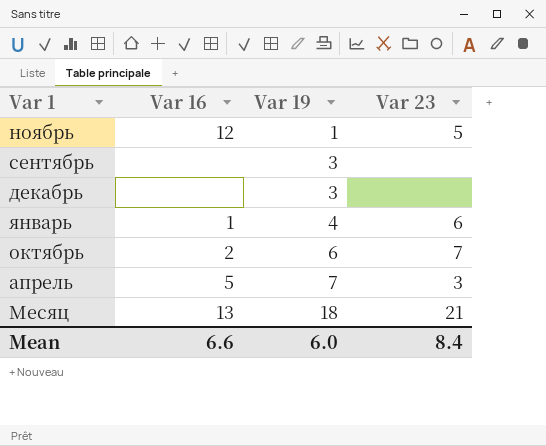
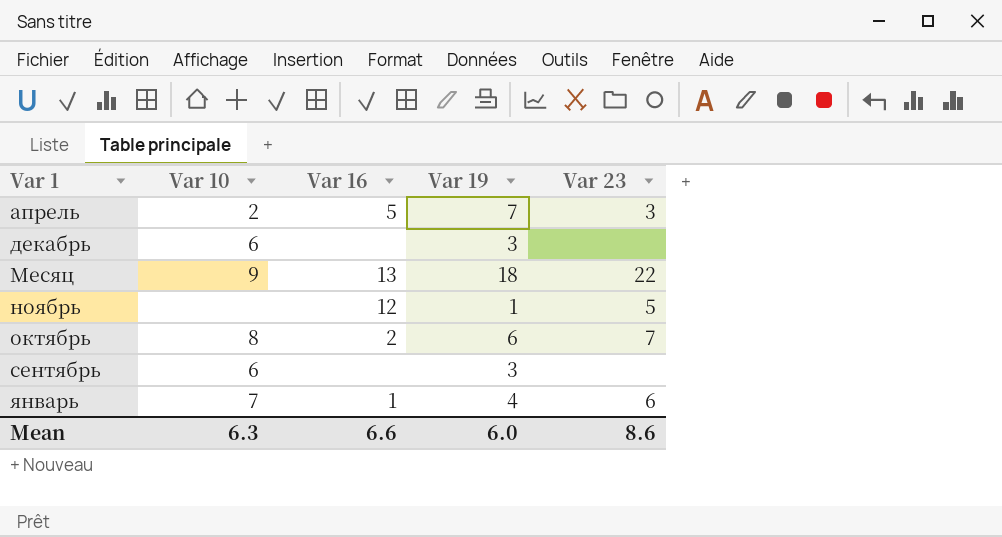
row order: Var 19 ascending -> Var 1 ascending
column Var 10 | position: none -> 2
Месяц | Var 23: 21 -> 22
Mean | Var 23: 8.4 -> 8.6

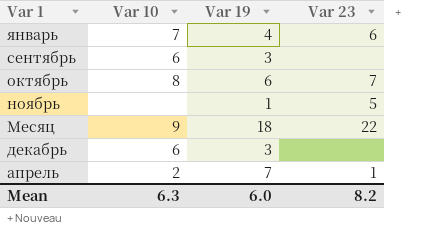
row order: Var 1 ascending -> Var 1 descending
column Var 16 | position: 3 -> none
апрель | Var 23: 3 -> 1
Mean | Var 23: 8.6 -> 8.2

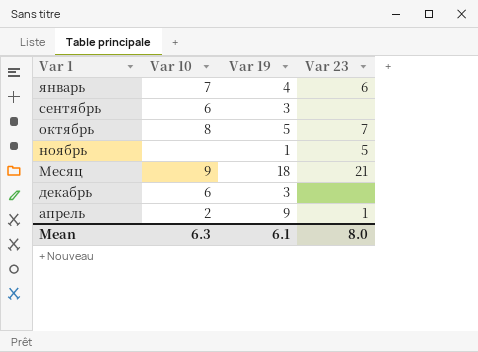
октябрь | Var 19: 6 -> 5
Месяц | Var 23: 22 -> 21
апрель | Var 19: 7 -> 9
Mean | Var 19: 6.0 -> 6.1
Mean | Var 23: 8.2 -> 8.0

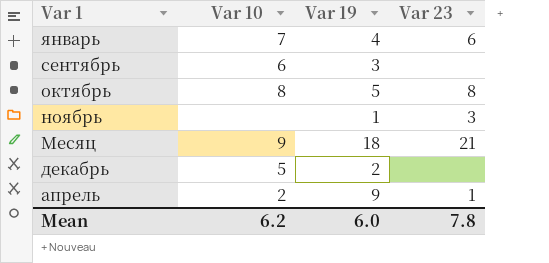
октябрь | Var 23: 7 -> 8
ноябрь | Var 23: 5 -> 3
декабрь | Var 10: 6 -> 5
декабрь | Var 19: 3 -> 2
Mean | Var 10: 6.3 -> 6.2
Mean | Var 19: 6.1 -> 6.0
Mean | Var 23: 8.0 -> 7.8

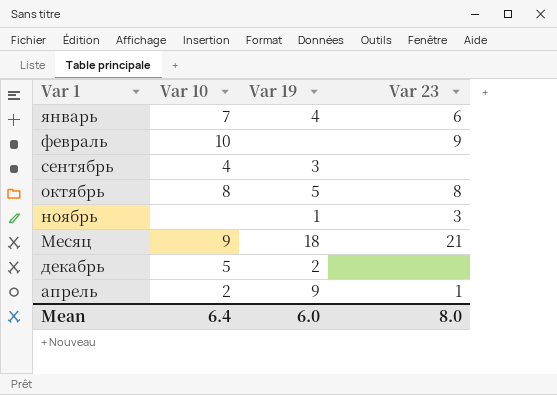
row февраль: none -> 10 | none | 9
сентябрь | Var 10: 6 -> 4
Mean | Var 10: 6.2 -> 6.4
Mean | Var 23: 7.8 -> 8.0

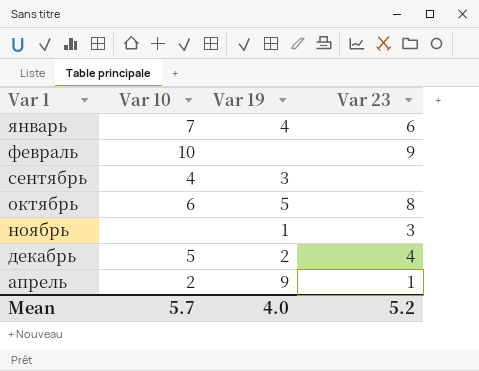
row Месяц: 9 | 18 | 21 -> none
октябрь | Var 10: 8 -> 6
декабрь | Var 23: none -> 4
Mean | Var 10: 6.4 -> 5.7
Mean | Var 19: 6.0 -> 4.0
Mean | Var 23: 8.0 -> 5.2

